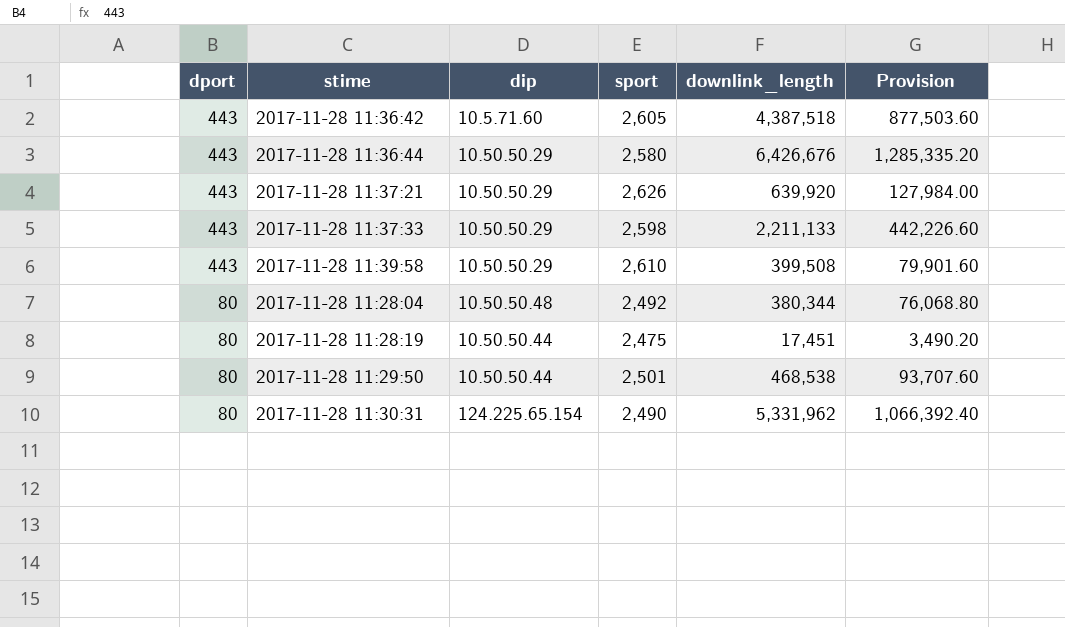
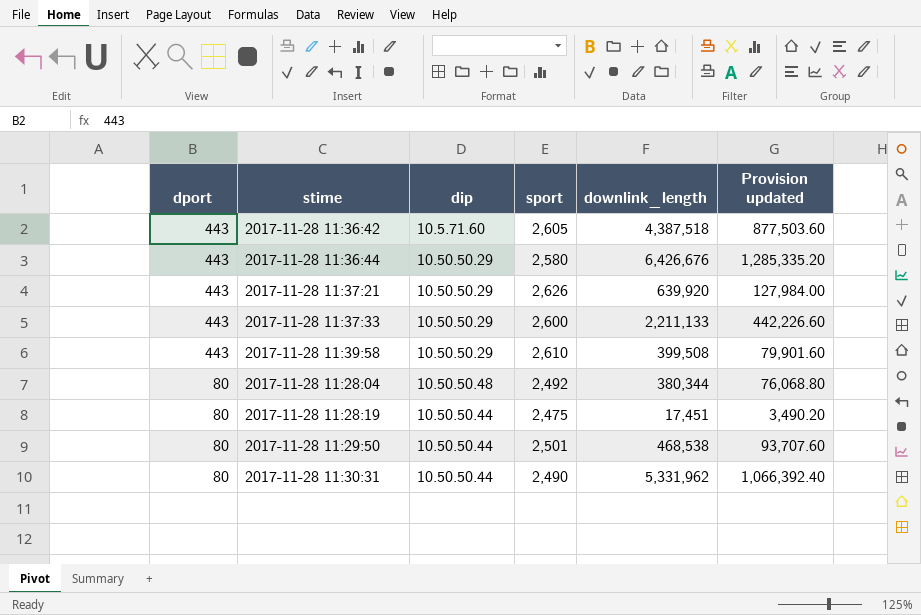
column name: Provision -> Provision updated
2017-11-28 11:37:33 | sport: 2,598 -> 2,600
2017-11-28 11:30:31 | dip: 124.225.65.154 -> 10.50.50.44

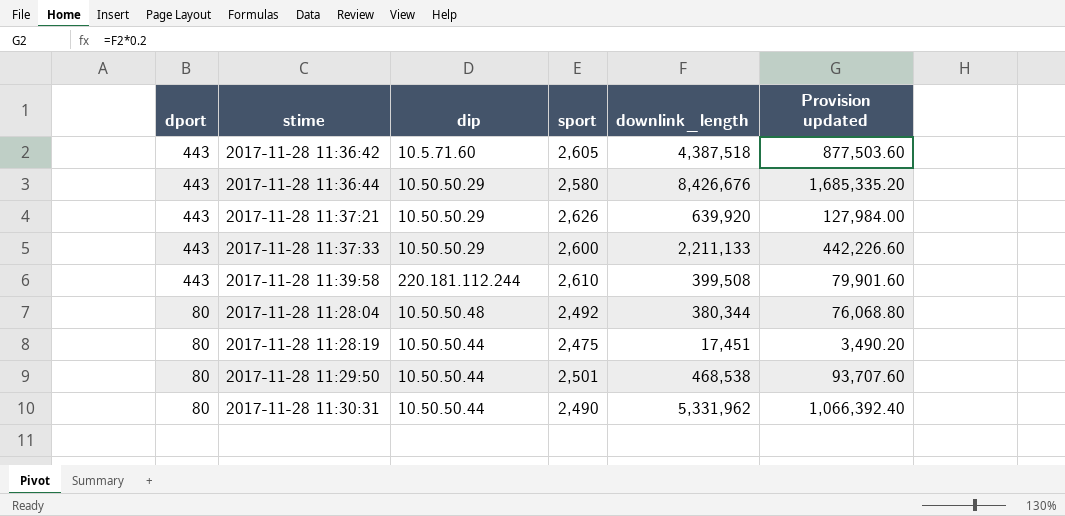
2017-11-28 11:36:44 | downlink_length: 6,426,676 -> 8,426,676
2017-11-28 11:36:44 | Provision updated: 1,285,335.20 -> 1,685,335.20
2017-11-28 11:39:58 | dip: 10.50.50.29 -> 220.181.112.244

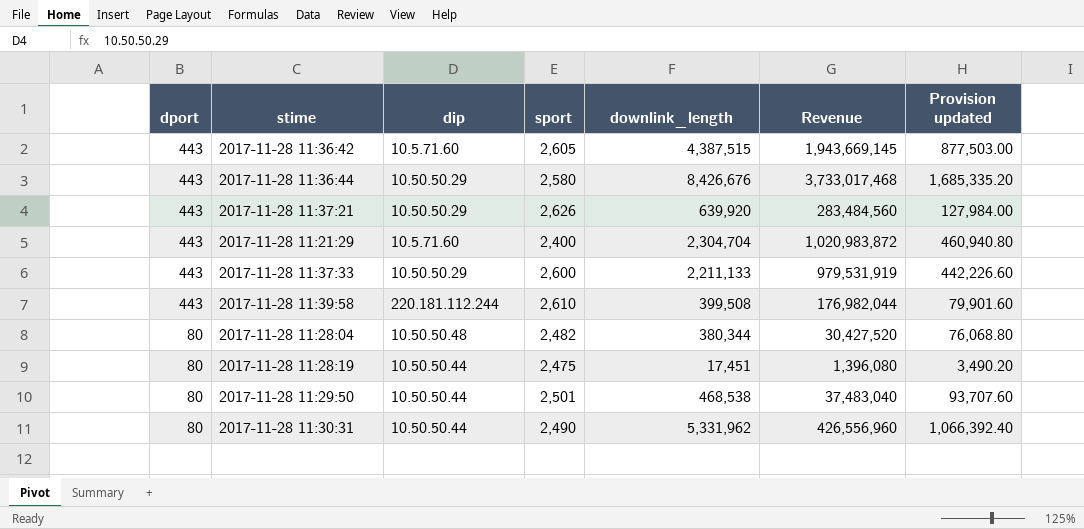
column Revenue | formula: none -> [dport] * [downlink_length]
2017-11-28 11:36:42 | downlink_length: 4,387,518 -> 4,387,515
2017-11-28 11:36:42 | Provision updated: 877,503.60 -> 877,503.00
row 2017-11-28 11:21:29: none -> 443 | 10.5.71.60 | 2,400 | 2,304,704 | 1,020,983,872 | 460,940.80
2017-11-28 11:28:04 | sport: 2,492 -> 2,482

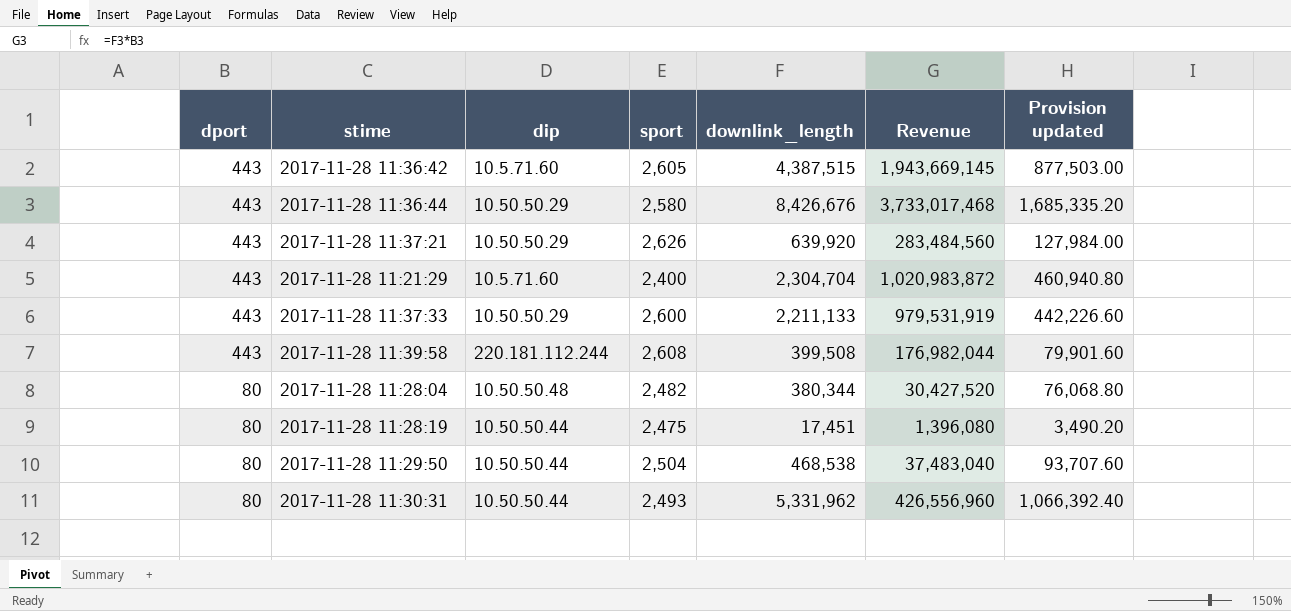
2017-11-28 11:39:58 | sport: 2,610 -> 2,608
2017-11-28 11:29:50 | sport: 2,501 -> 2,504
2017-11-28 11:30:31 | sport: 2,490 -> 2,493

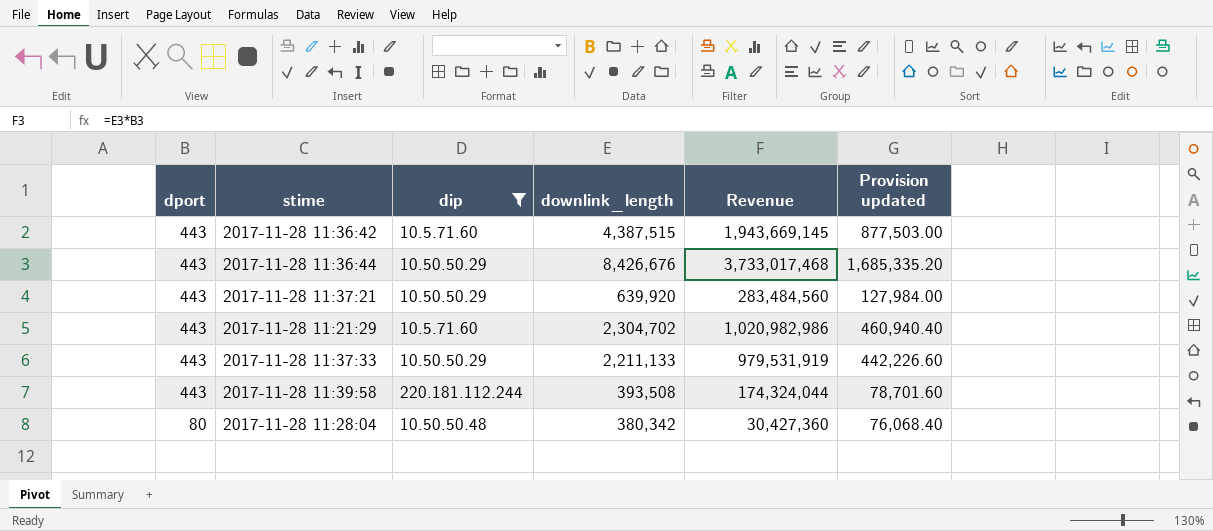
filter: none -> dip != 10.50.50.44
column sport | position: 4 -> none
2017-11-28 11:21:29 | downlink_length: 2,304,704 -> 2,304,702
2017-11-28 11:21:29 | Revenue: 1,020,983,872 -> 1,020,982,986
2017-11-28 11:21:29 | Provision updated: 460,940.80 -> 460,940.40
2017-11-28 11:39:58 | downlink_length: 399,508 -> 393,508
2017-11-28 11:39:58 | Revenue: 176,982,044 -> 174,324,044
2017-11-28 11:39:58 | Provision updated: 79,901.60 -> 78,701.60
2017-11-28 11:28:04 | downlink_length: 380,344 -> 380,342
2017-11-28 11:28:04 | Revenue: 30,427,520 -> 30,427,360
2017-11-28 11:28:04 | Provision updated: 76,068.80 -> 76,068.40

